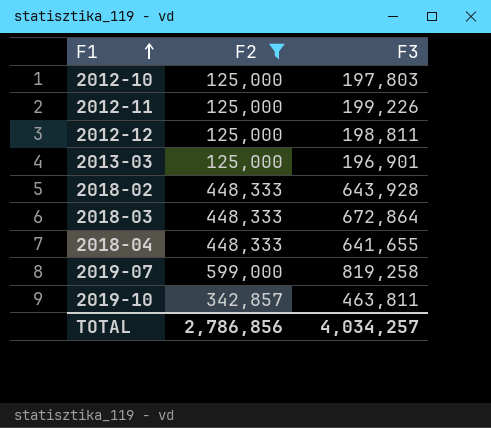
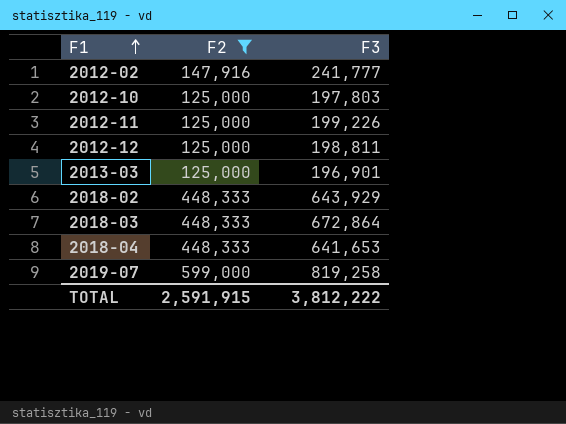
row 2019-10: 342,857 | 463,811 -> none
row 2012-02: none -> 147,916 | 241,777
2018-02 | F3: 643,928 -> 643,929
2018-04 | F3: 641,655 -> 641,653
TOTAL | F2: 2,786,856 -> 2,591,915
TOTAL | F3: 4,034,257 -> 3,812,222

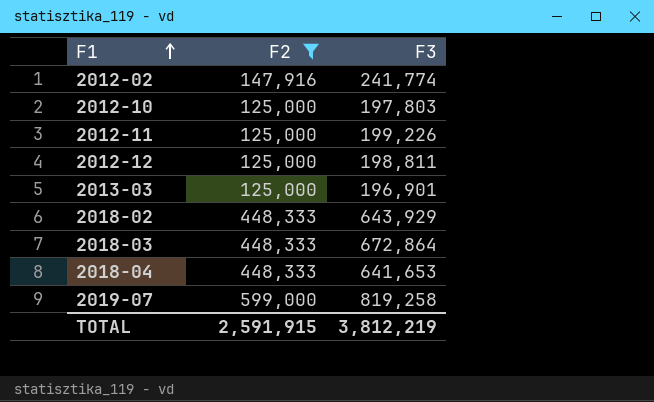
2012-02 | F3: 241,777 -> 241,774
TOTAL | F3: 3,812,222 -> 3,812,219

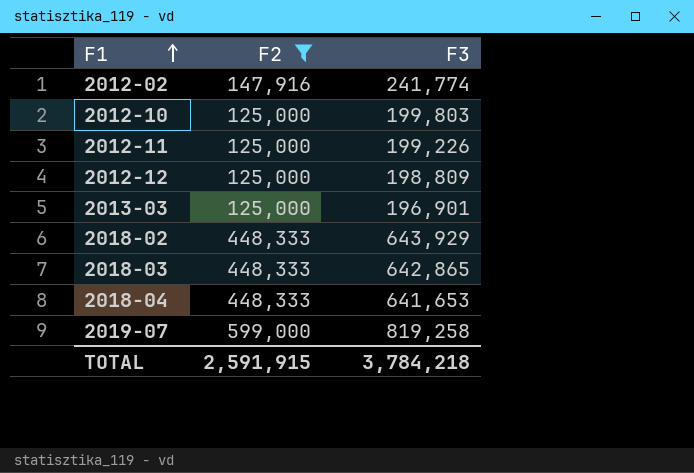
2012-10 | F3: 197,803 -> 199,803
2012-12 | F3: 198,811 -> 198,809
2018-03 | F3: 672,864 -> 642,865
TOTAL | F3: 3,812,219 -> 3,784,218

